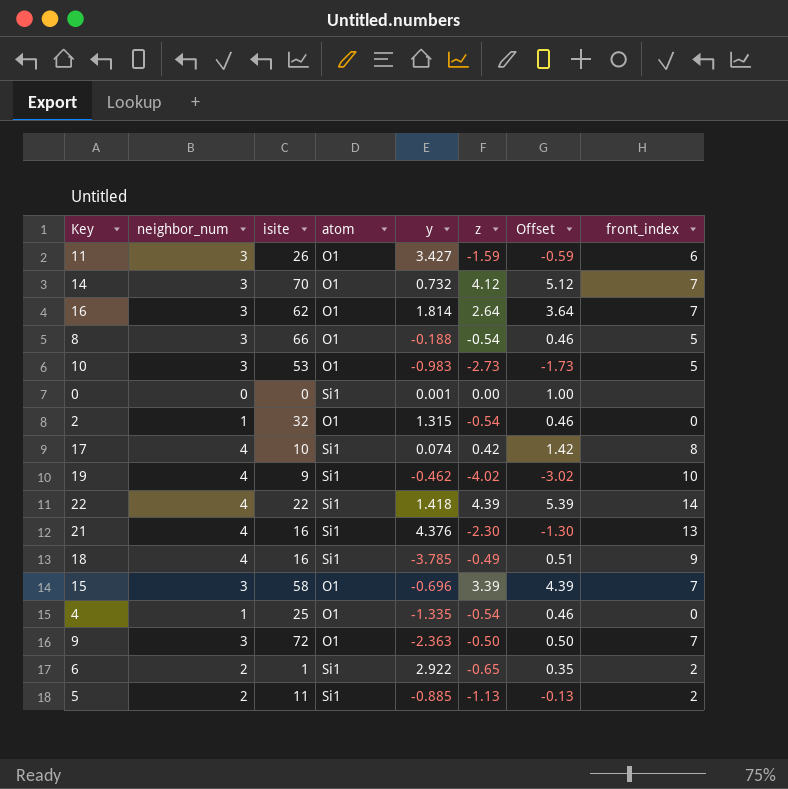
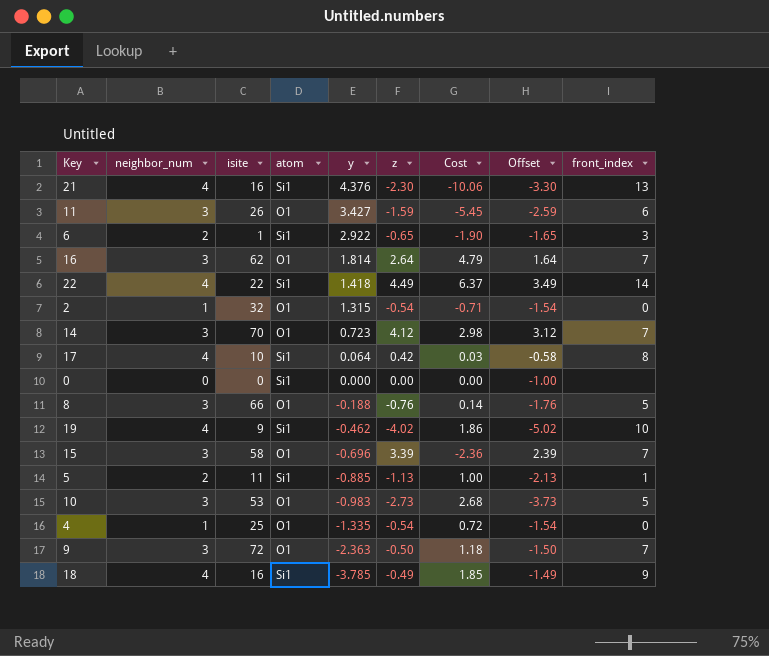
row order: none -> y descending
column Cost | formula: none -> [y] * [z]
column Offset | formula: [z] + 1 -> [z] - 1
6 | front_index: 2 -> 3
22 | z: 4.39 -> 4.49
14 | y: 0.732 -> 0.723
17 | y: 0.074 -> 0.064
0 | y: 0.001 -> 0.000
8 | z: -0.54 -> -0.76
5 | front_index: 2 -> 1

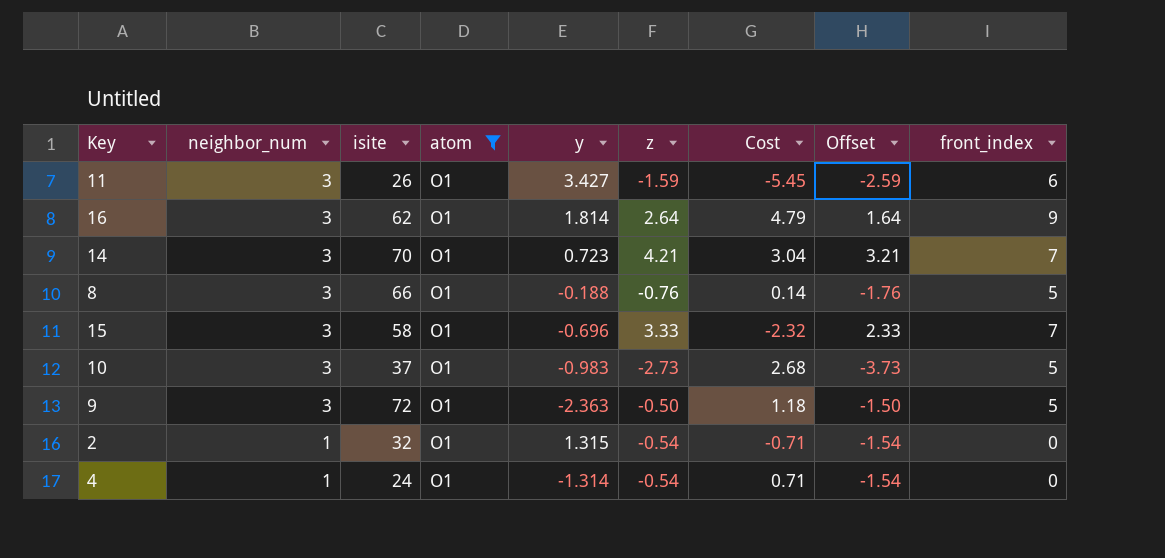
filter: none -> atom = O1
row order: y descending -> neighbor_num descending
16 | front_index: 7 -> 9
14 | z: 4.12 -> 4.21
14 | Cost: 2.98 -> 3.04
14 | Offset: 3.12 -> 3.21
15 | z: 3.39 -> 3.33
15 | Cost: -2.36 -> -2.32
15 | Offset: 2.39 -> 2.33
10 | isite: 53 -> 37
9 | front_index: 7 -> 5
4 | isite: 25 -> 24
4 | y: -1.335 -> -1.314
4 | Cost: 0.72 -> 0.71

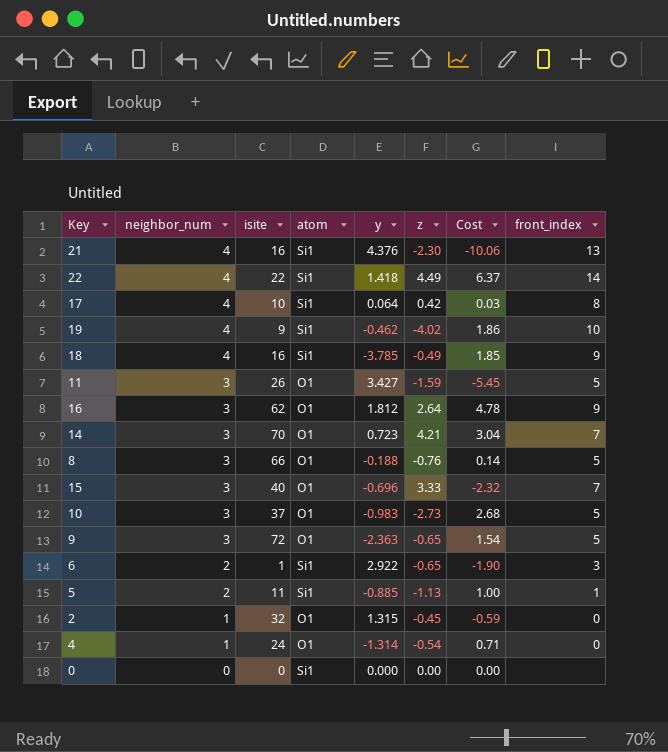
filter: atom = O1 -> none
column Offset | formula: [z] - 1 -> none
11 | front_index: 6 -> 5
16 | y: 1.814 -> 1.812
16 | Cost: 4.79 -> 4.78
15 | isite: 58 -> 40
9 | z: -0.50 -> -0.65
9 | Cost: 1.18 -> 1.54
2 | z: -0.54 -> -0.45
2 | Cost: -0.71 -> -0.59

